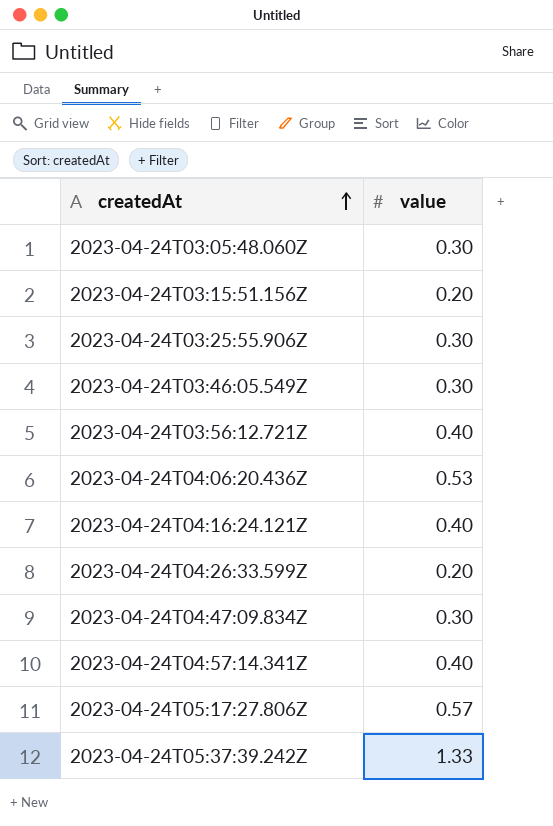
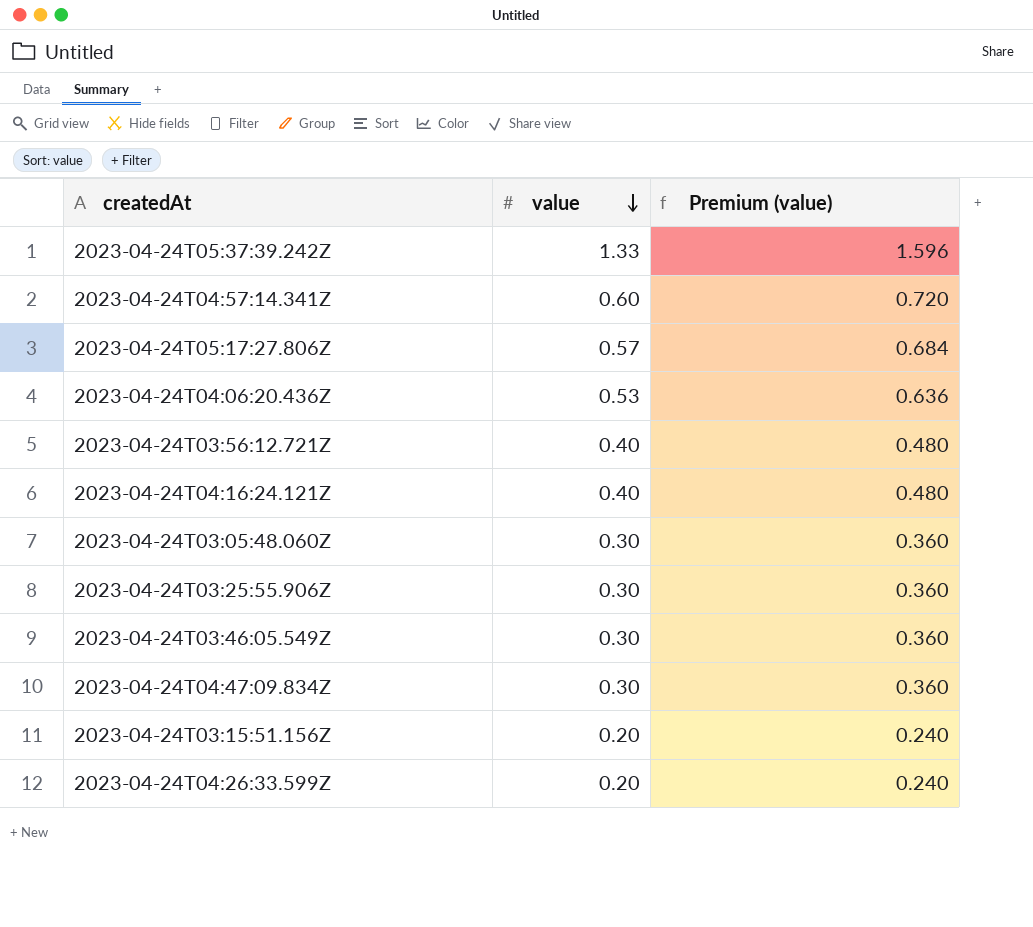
row order: createdAt ascending -> value descending
column Premium (value) | formula: none -> [value] * 1.2
2023-04-24T04:57:14.341Z | value: 0.40 -> 0.60

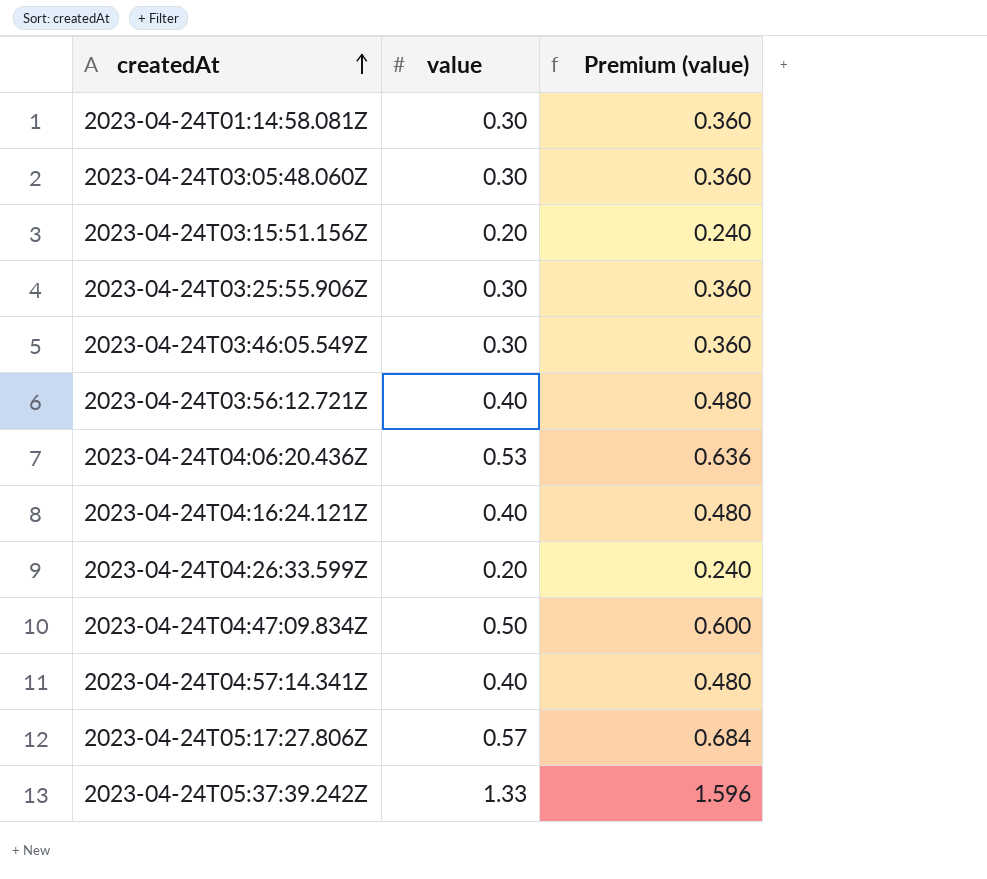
row order: value descending -> createdAt ascending
row 2023-04-24T01:14:58.081Z: none -> 0.30 | 0.360
2023-04-24T04:47:09.834Z | value: 0.30 -> 0.50
2023-04-24T04:47:09.834Z | Premium (value): 0.360 -> 0.600
2023-04-24T04:57:14.341Z | value: 0.60 -> 0.40
2023-04-24T04:57:14.341Z | Premium (value): 0.720 -> 0.480

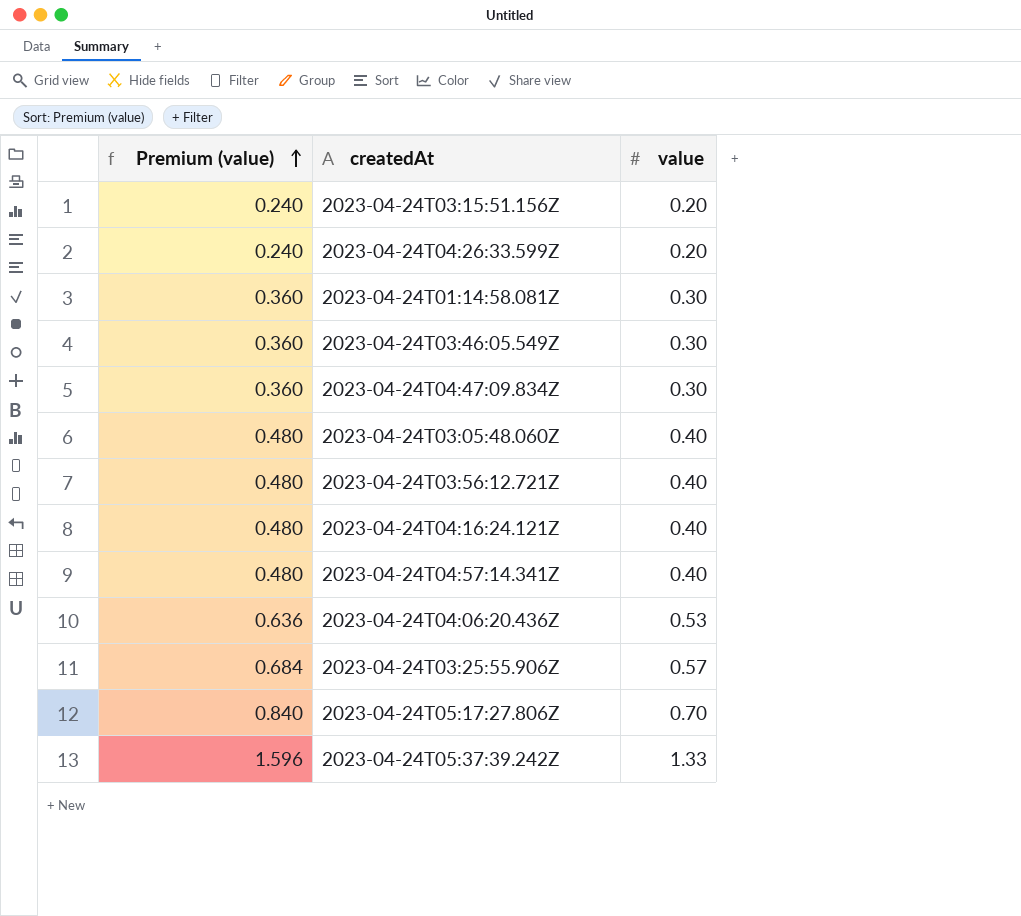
row order: createdAt ascending -> Premium (value) ascending
column Premium (value) | position: 3 -> 1
2023-04-24T04:47:09.834Z | Premium (value): 0.600 -> 0.360
2023-04-24T04:47:09.834Z | value: 0.50 -> 0.30
2023-04-24T03:05:48.060Z | Premium (value): 0.360 -> 0.480
2023-04-24T03:05:48.060Z | value: 0.30 -> 0.40
2023-04-24T03:25:55.906Z | Premium (value): 0.360 -> 0.684
2023-04-24T03:25:55.906Z | value: 0.30 -> 0.57
2023-04-24T05:17:27.806Z | Premium (value): 0.684 -> 0.840
2023-04-24T05:17:27.806Z | value: 0.57 -> 0.70

